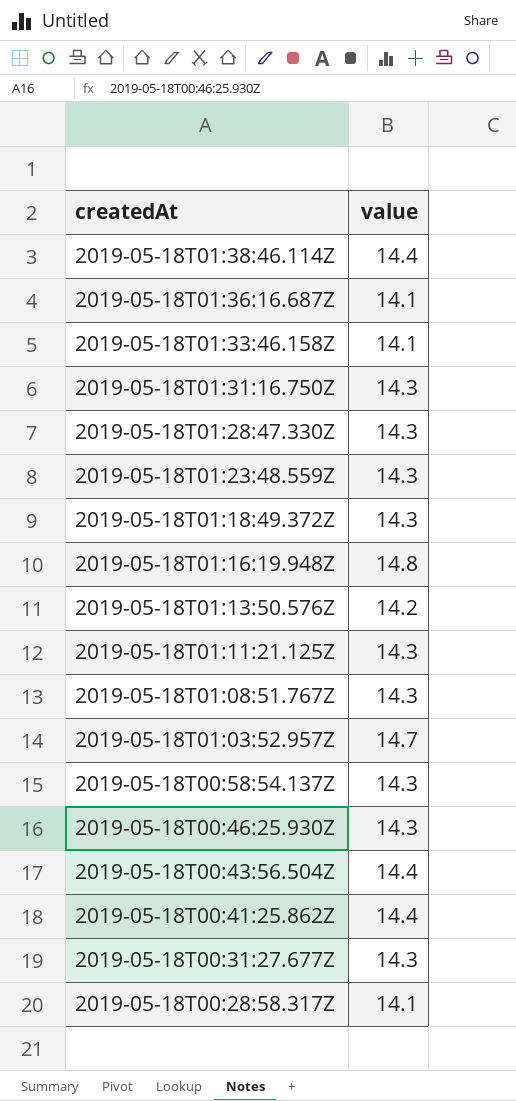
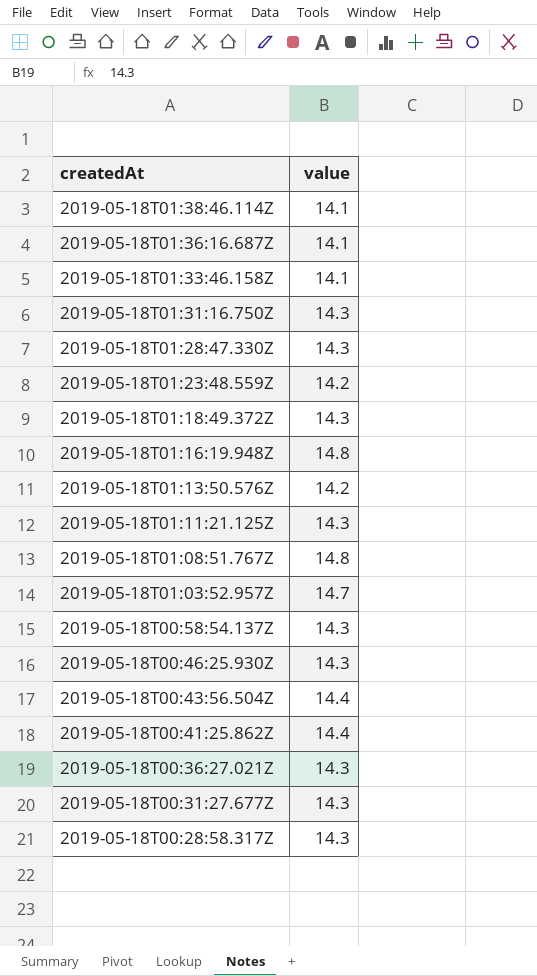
2019-05-18T01:38:46.114Z | value: 14.4 -> 14.1
2019-05-18T01:23:48.559Z | value: 14.3 -> 14.2
2019-05-18T01:08:51.767Z | value: 14.3 -> 14.8
row 2019-05-18T00:36:27.021Z: none -> 14.3
2019-05-18T00:28:58.317Z | value: 14.1 -> 14.3

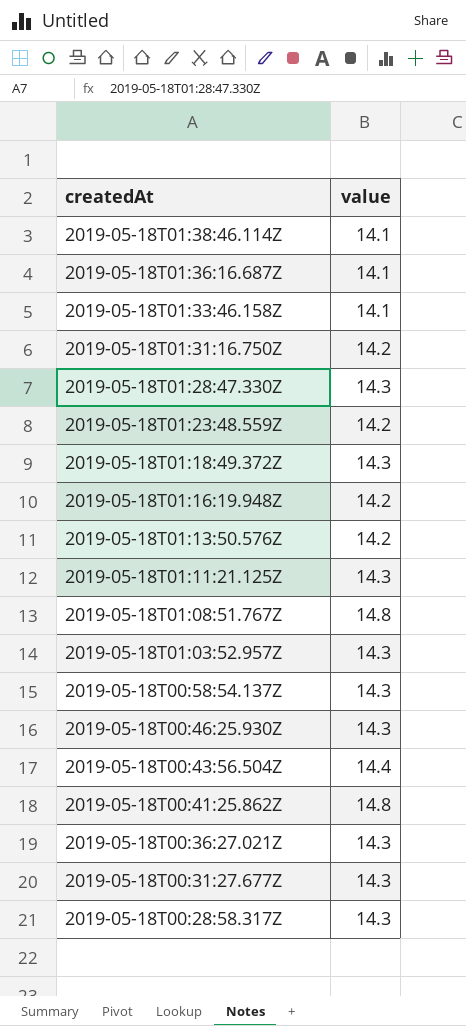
2019-05-18T01:31:16.750Z | value: 14.3 -> 14.2
2019-05-18T01:16:19.948Z | value: 14.8 -> 14.2
2019-05-18T01:03:52.957Z | value: 14.7 -> 14.3
2019-05-18T00:41:25.862Z | value: 14.4 -> 14.8

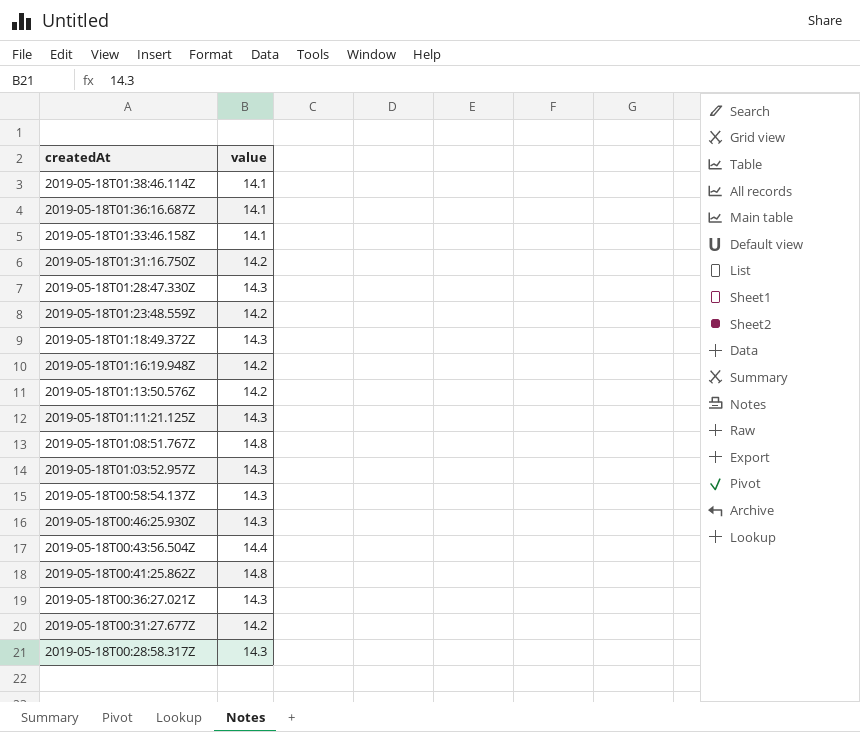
2019-05-18T00:31:27.677Z | value: 14.3 -> 14.2

